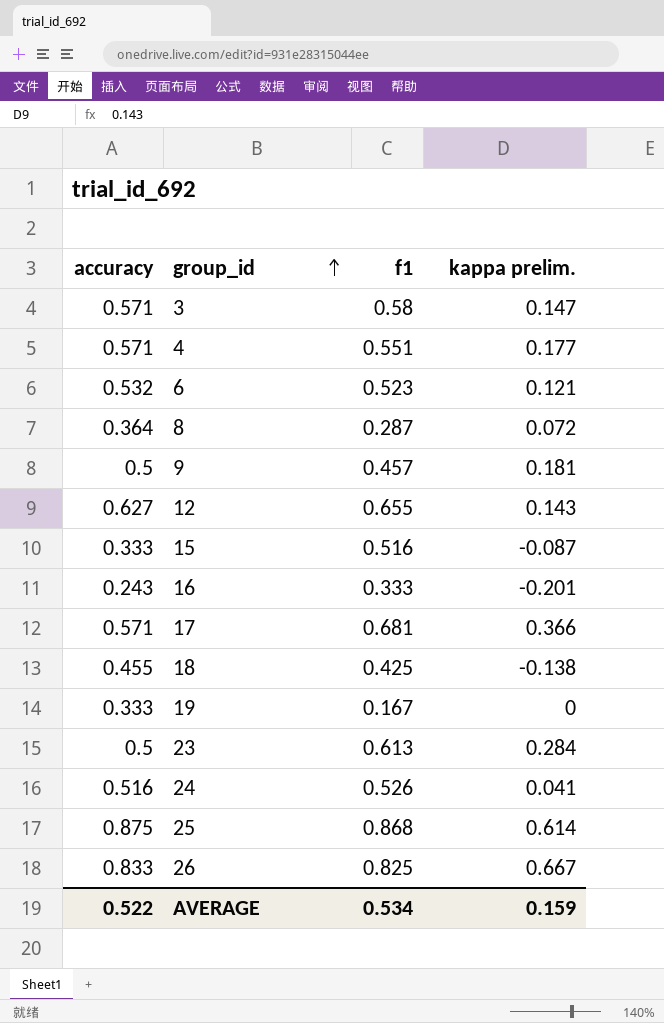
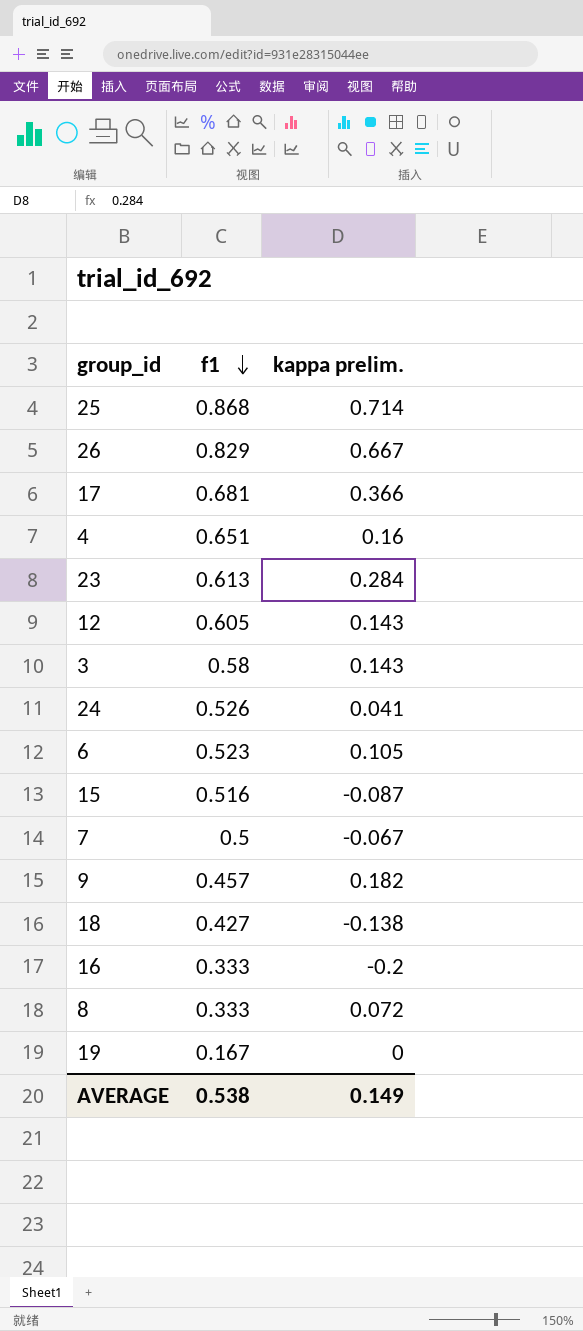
row order: group_id ascending -> f1 descending
column accuracy | position: 1 -> none
25 | kappa prelim.: 0.614 -> 0.714
26 | f1: 0.825 -> 0.829
4 | f1: 0.551 -> 0.651
4 | kappa prelim.: 0.177 -> 0.16
12 | f1: 0.655 -> 0.605
3 | kappa prelim.: 0.147 -> 0.143
6 | kappa prelim.: 0.121 -> 0.105
row 7: none -> 0.5 | -0.067
9 | kappa prelim.: 0.181 -> 0.182
18 | f1: 0.425 -> 0.427
16 | kappa prelim.: -0.201 -> -0.2
8 | f1: 0.287 -> 0.333
AVERAGE | f1: 0.534 -> 0.538
AVERAGE | kappa prelim.: 0.159 -> 0.149

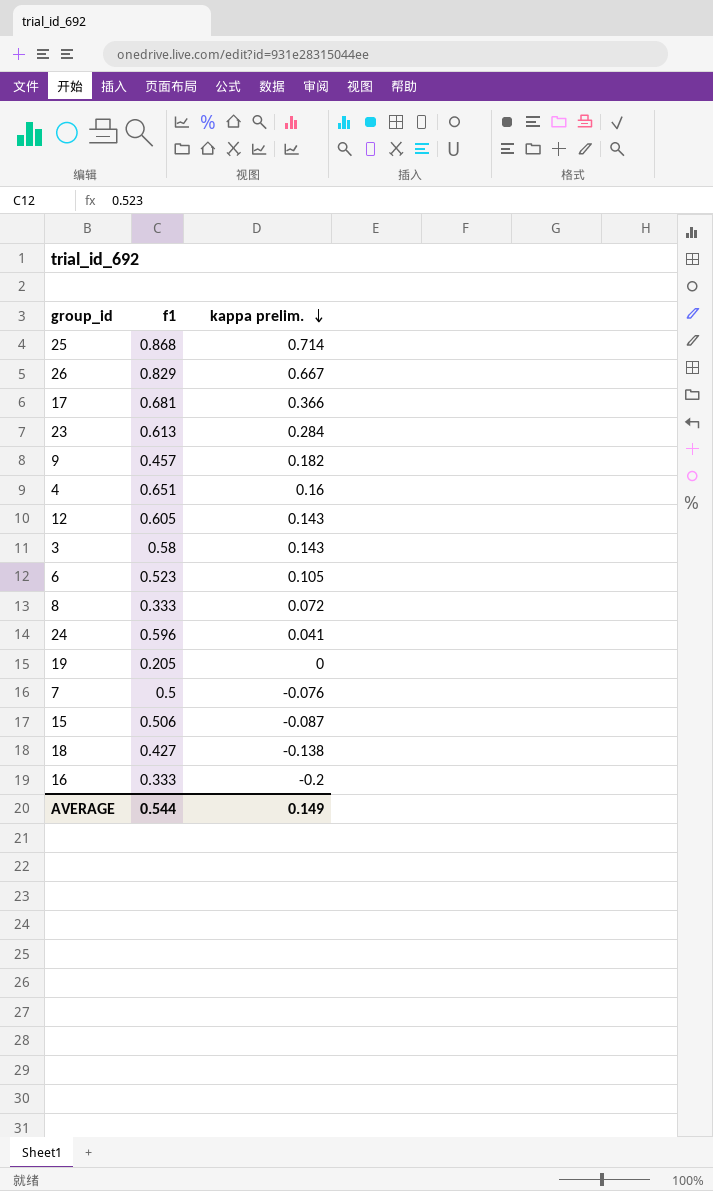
row order: f1 descending -> kappa prelim. descending
24 | f1: 0.526 -> 0.596
19 | f1: 0.167 -> 0.205
7 | kappa prelim.: -0.067 -> -0.076
15 | f1: 0.516 -> 0.506
AVERAGE | f1: 0.538 -> 0.544

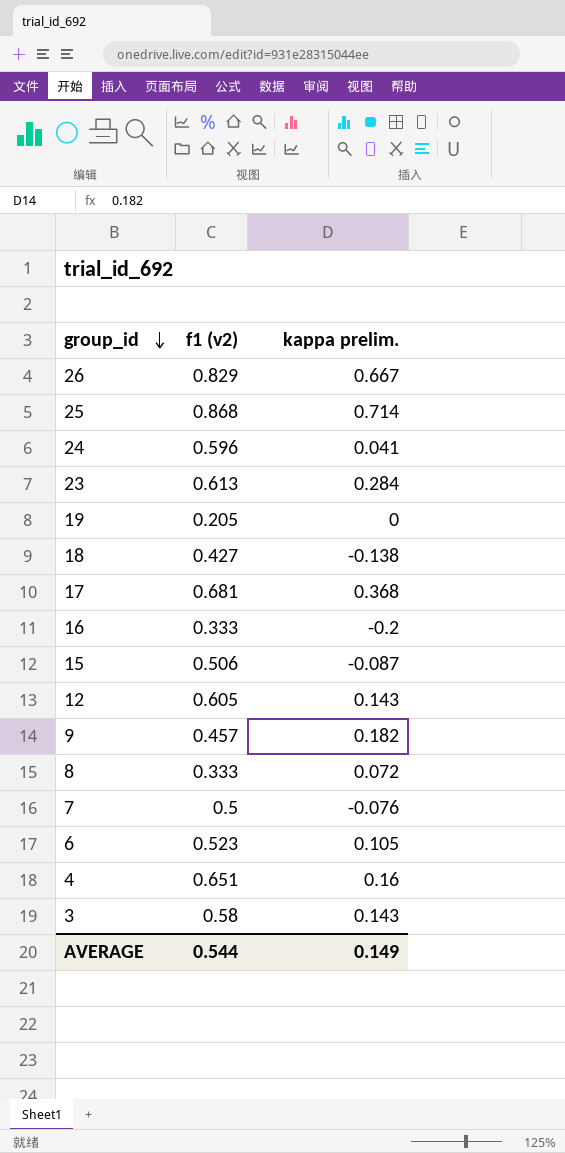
row order: kappa prelim. descending -> group_id descending
column name: f1 -> f1 (v2)
17 | kappa prelim.: 0.366 -> 0.368

